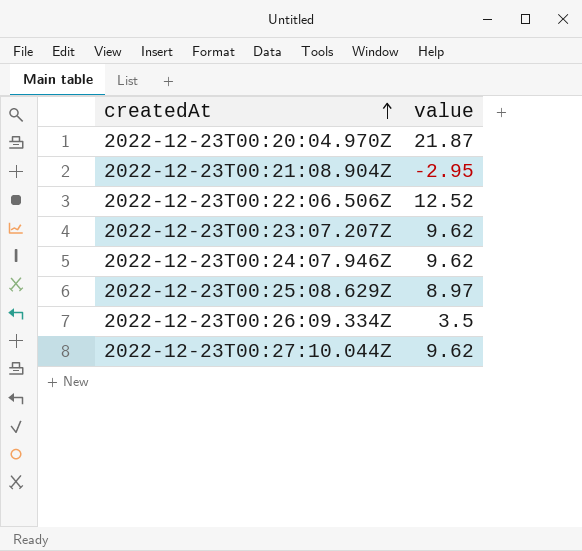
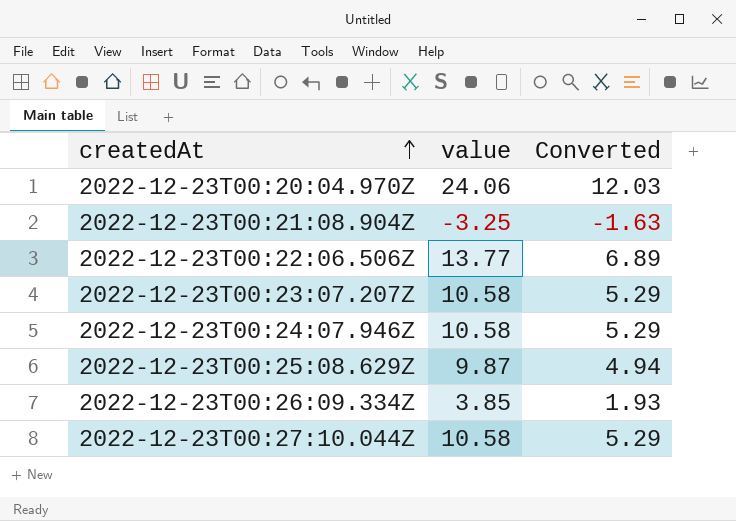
column Converted | formula: none -> [value] * 0.5
2022-12-23T00:20:04.970Z | value: 21.87 -> 24.06
2022-12-23T00:21:08.904Z | value: -2.95 -> -3.25
2022-12-23T00:22:06.506Z | value: 12.52 -> 13.77
2022-12-23T00:23:07.207Z | value: 9.62 -> 10.58
2022-12-23T00:24:07.946Z | value: 9.62 -> 10.58
2022-12-23T00:25:08.629Z | value: 8.97 -> 9.87
2022-12-23T00:26:09.334Z | value: 3.5 -> 3.85
2022-12-23T00:27:10.044Z | value: 9.62 -> 10.58

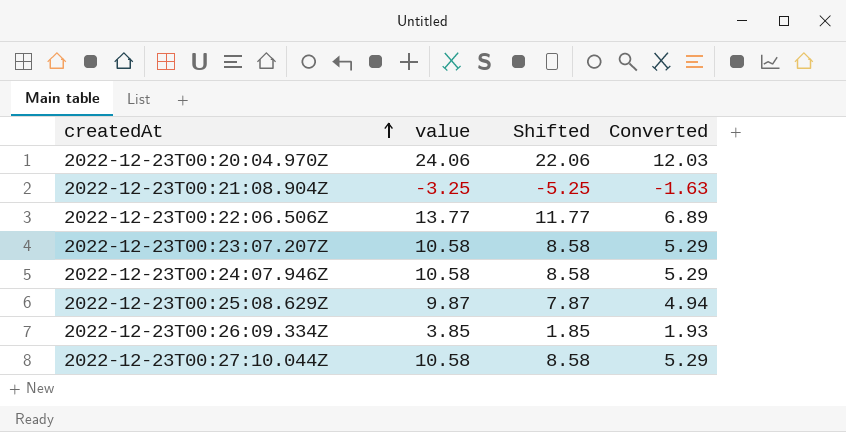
column Shifted | formula: none -> [value] - 2

